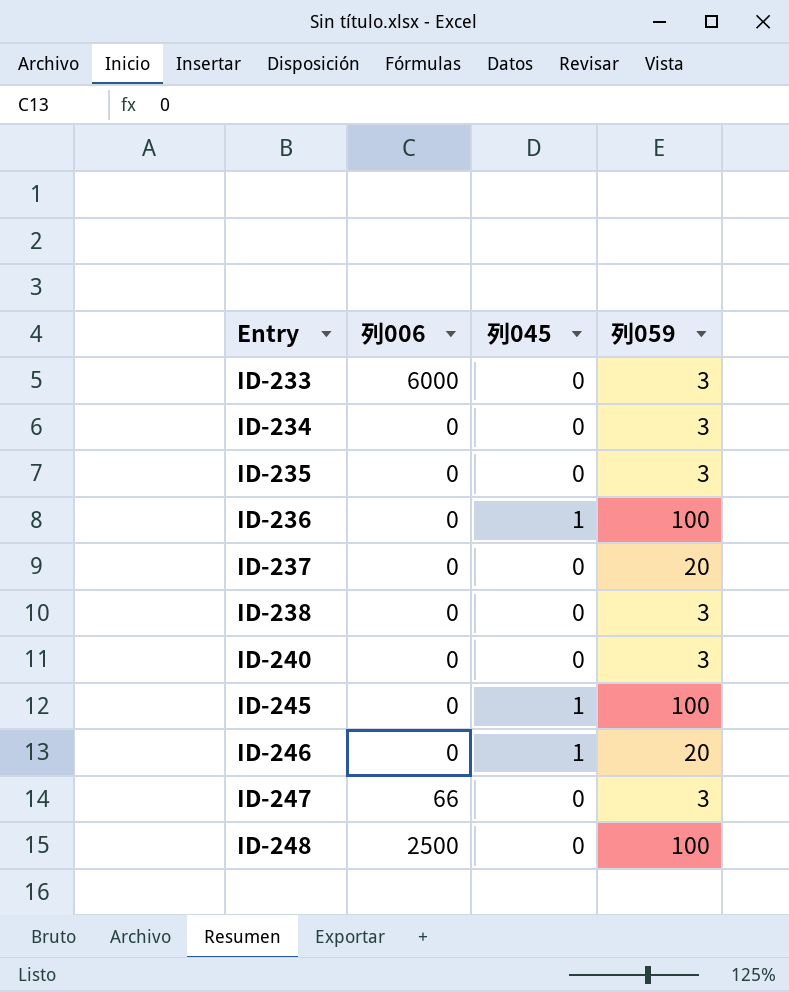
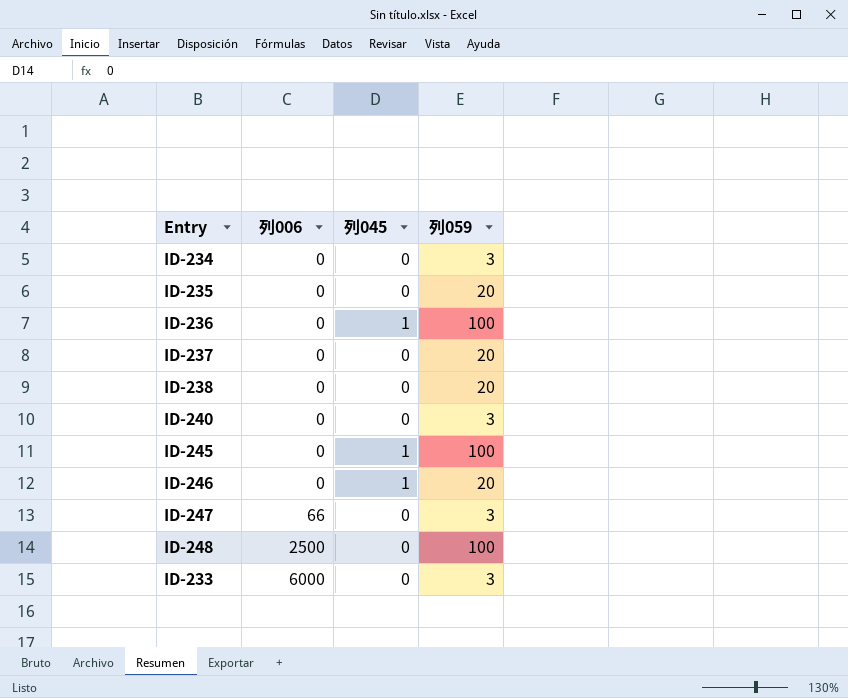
row order: Entry ascending -> 列006 ascending
ID-235 | 列059: 3 -> 20
ID-238 | 列059: 3 -> 20

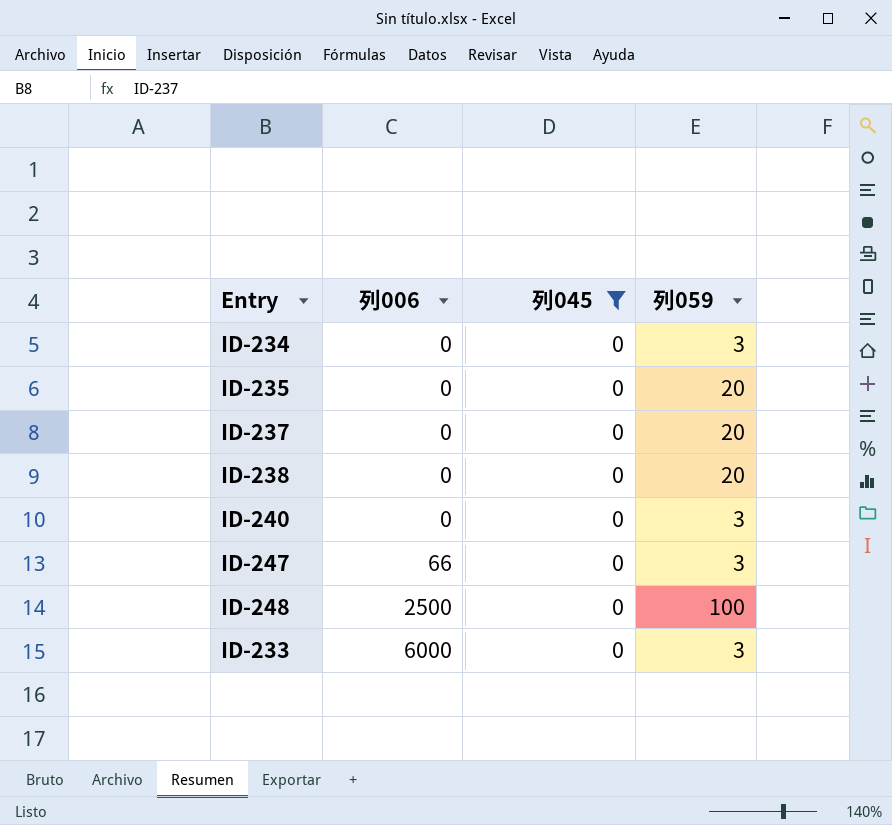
filter: none -> 列045 = 0

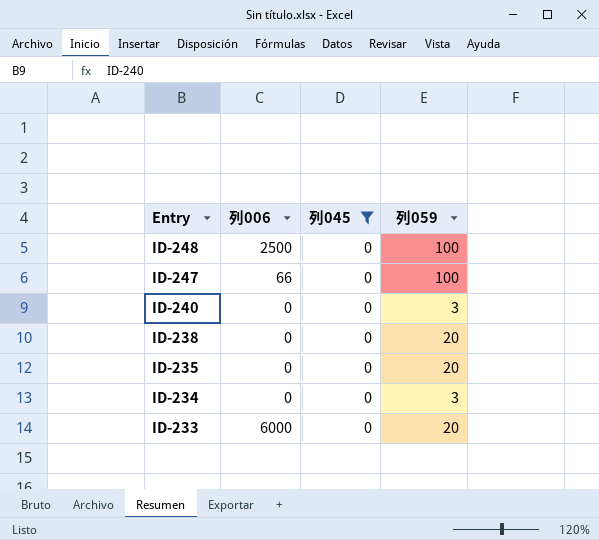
row order: 列006 ascending -> Entry descending
row ID-237: 0 | 0 | 20 -> none
ID-247 | 列059: 3 -> 100
ID-233 | 列059: 3 -> 20

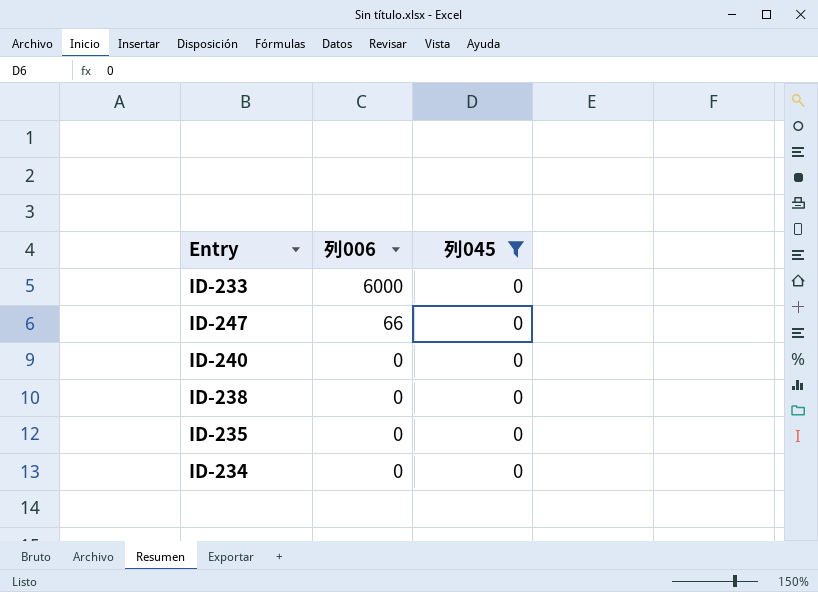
row order: Entry descending -> 列006 descending
column 列059 | position: 4 -> none
row ID-248: 2500 | 0 | 100 -> none

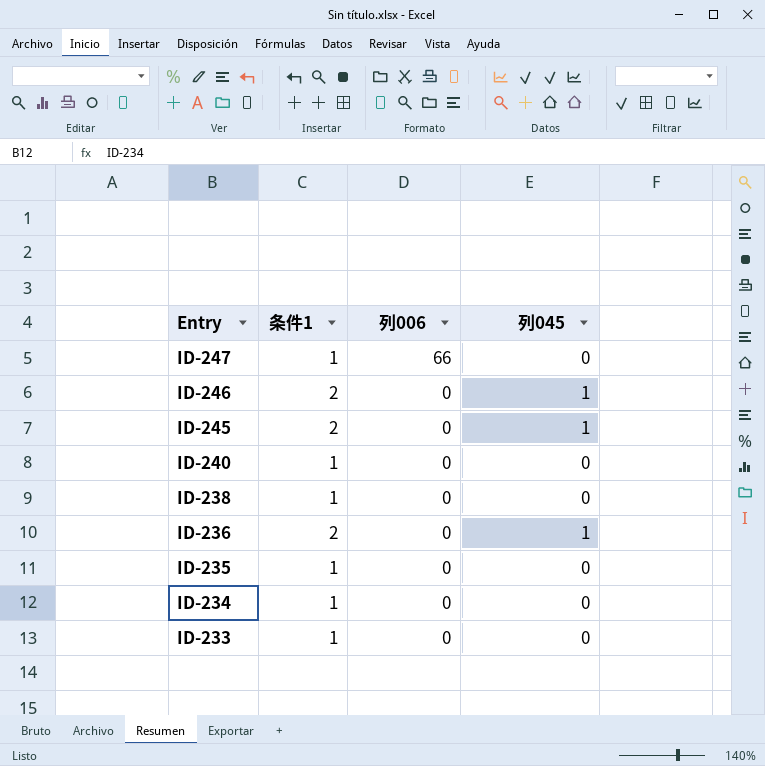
filter: 列045 = 0 -> none
row order: 列006 descending -> Entry descending
column 条件1 | position: none -> 2
ID-233 | 列006: 6000 -> 0

